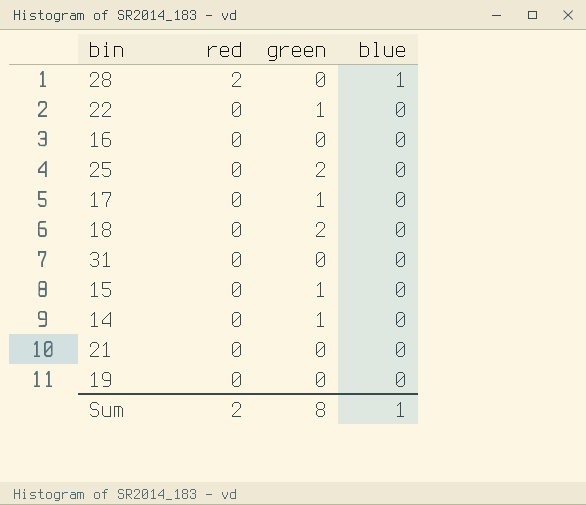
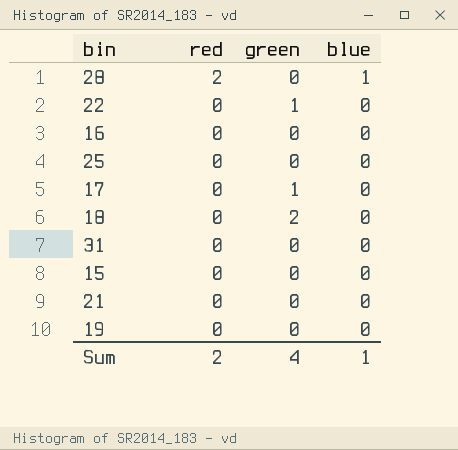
row 14: 0 | 1 | 0 -> none
25 | green: 2 -> 0
15 | green: 1 -> 0
Sum | green: 8 -> 4

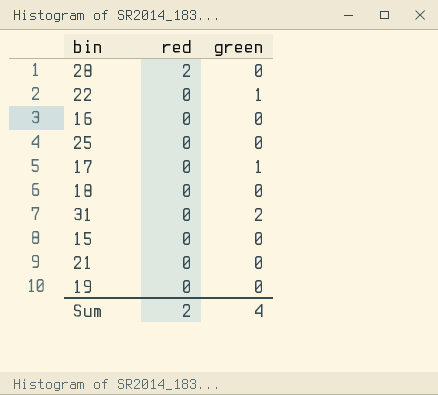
column blue | position: 4 -> none
18 | green: 2 -> 0
31 | green: 0 -> 2

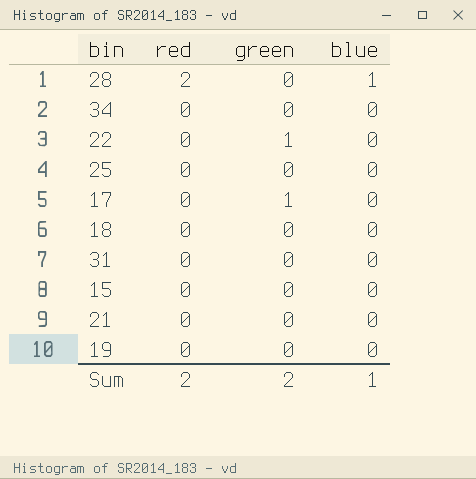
column blue | position: none -> 4
row 16: 0 | 0 -> none
row 34: none -> 0 | 0 | 0
31 | green: 2 -> 0
Sum | green: 4 -> 2

